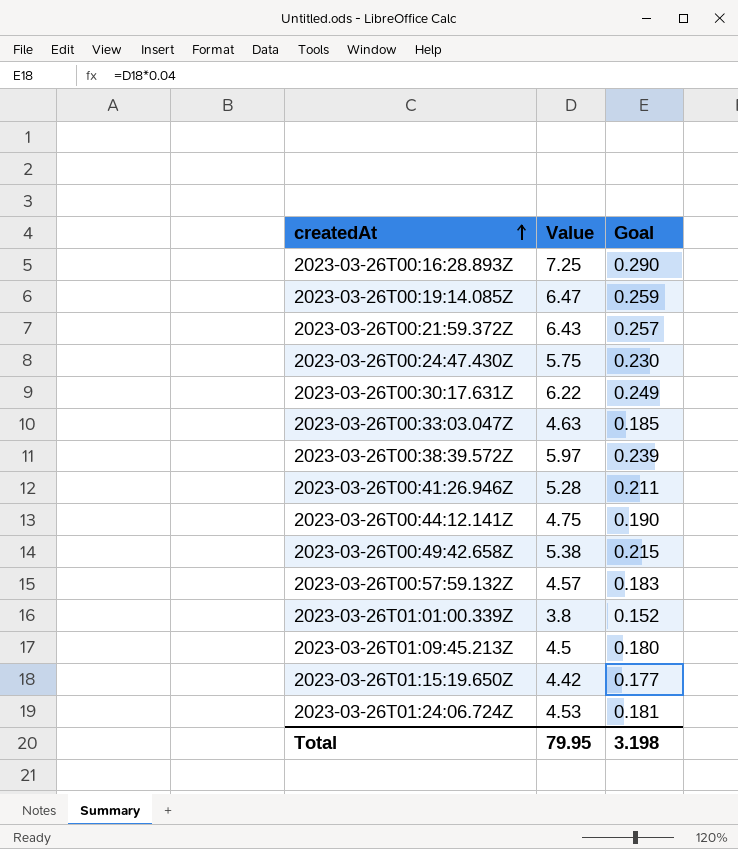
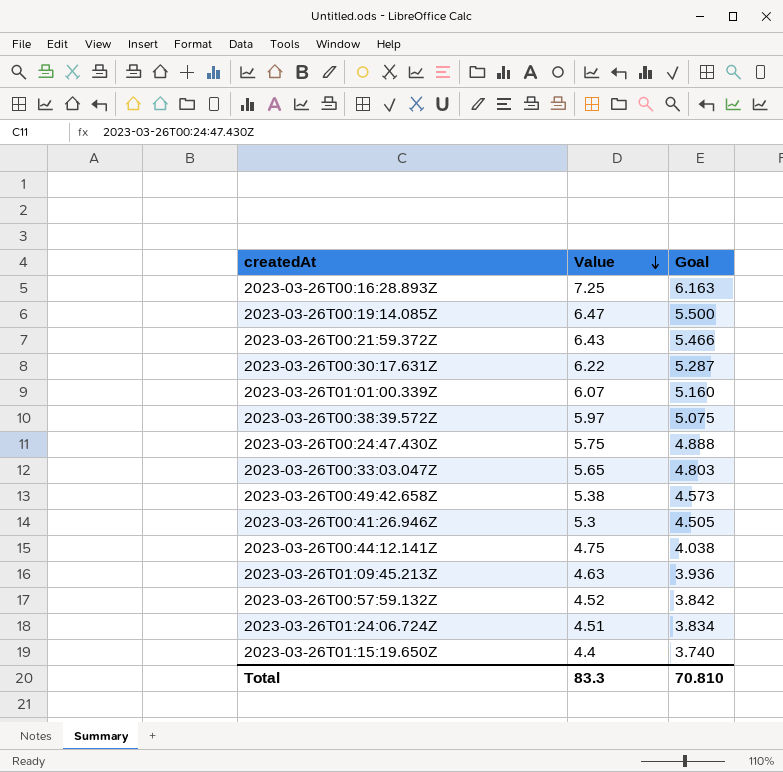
row order: createdAt ascending -> Value descending
column Goal | formula: [Value] * 0.04 -> [Value] * 0.85
2023-03-26T01:01:00.339Z | Value: 3.8 -> 6.07
2023-03-26T00:33:03.047Z | Value: 4.63 -> 5.65
2023-03-26T00:41:26.946Z | Value: 5.28 -> 5.3
2023-03-26T01:09:45.213Z | Value: 4.5 -> 4.63
2023-03-26T00:57:59.132Z | Value: 4.57 -> 4.52
2023-03-26T01:24:06.724Z | Value: 4.53 -> 4.51
2023-03-26T01:15:19.650Z | Value: 4.42 -> 4.4
Total | Value: 79.95 -> 83.3
Total | Goal: 3.198 -> 70.810

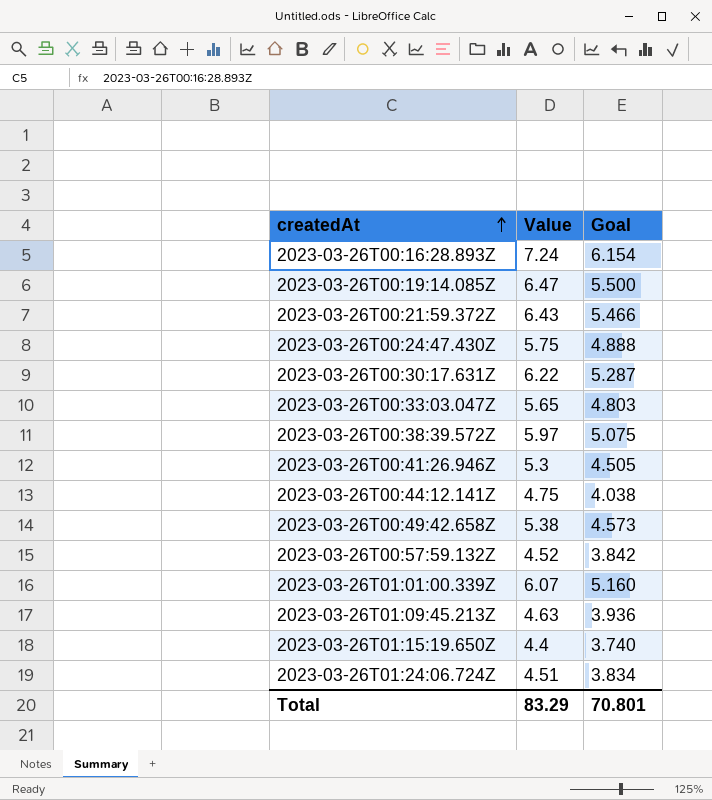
row order: Value descending -> createdAt ascending
2023-03-26T00:16:28.893Z | Value: 7.25 -> 7.24
2023-03-26T00:16:28.893Z | Goal: 6.163 -> 6.154
Total | Value: 83.3 -> 83.29
Total | Goal: 70.810 -> 70.801

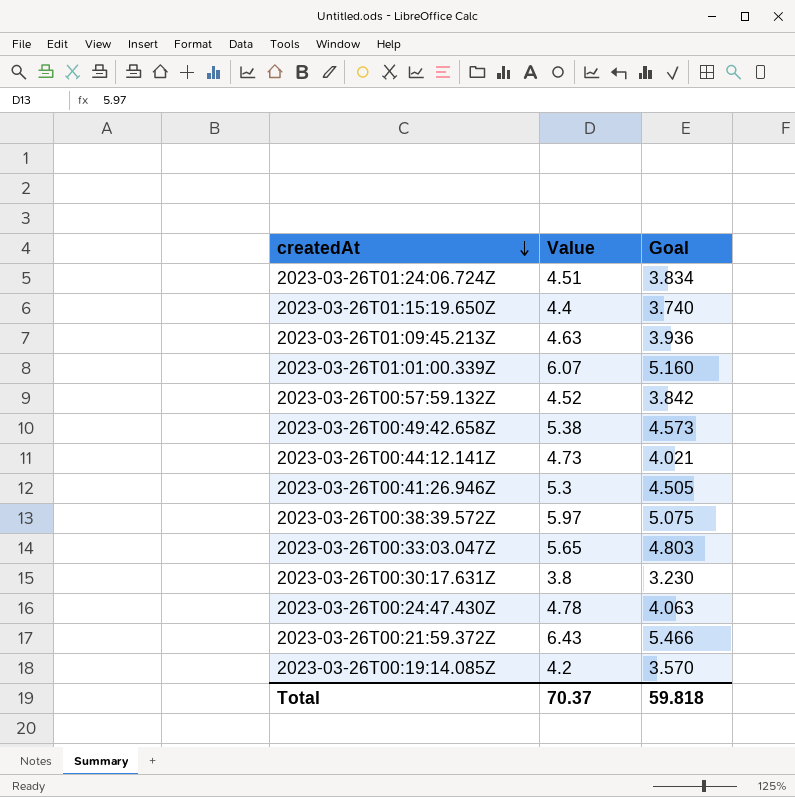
row order: createdAt ascending -> createdAt descending
row 2023-03-26T00:16:28.893Z: 7.24 | 6.154 -> none
2023-03-26T00:44:12.141Z | Value: 4.75 -> 4.73
2023-03-26T00:44:12.141Z | Goal: 4.038 -> 4.021
2023-03-26T00:30:17.631Z | Value: 6.22 -> 3.8
2023-03-26T00:30:17.631Z | Goal: 5.287 -> 3.230
2023-03-26T00:24:47.430Z | Value: 5.75 -> 4.78
2023-03-26T00:24:47.430Z | Goal: 4.888 -> 4.063
2023-03-26T00:19:14.085Z | Value: 6.47 -> 4.2
2023-03-26T00:19:14.085Z | Goal: 5.500 -> 3.570
Total | Value: 83.29 -> 70.37
Total | Goal: 70.801 -> 59.818

